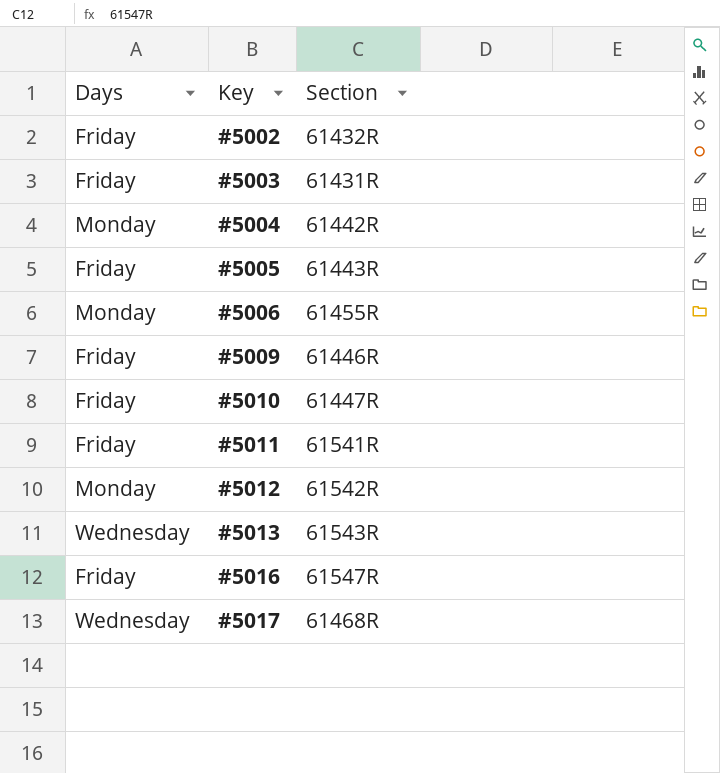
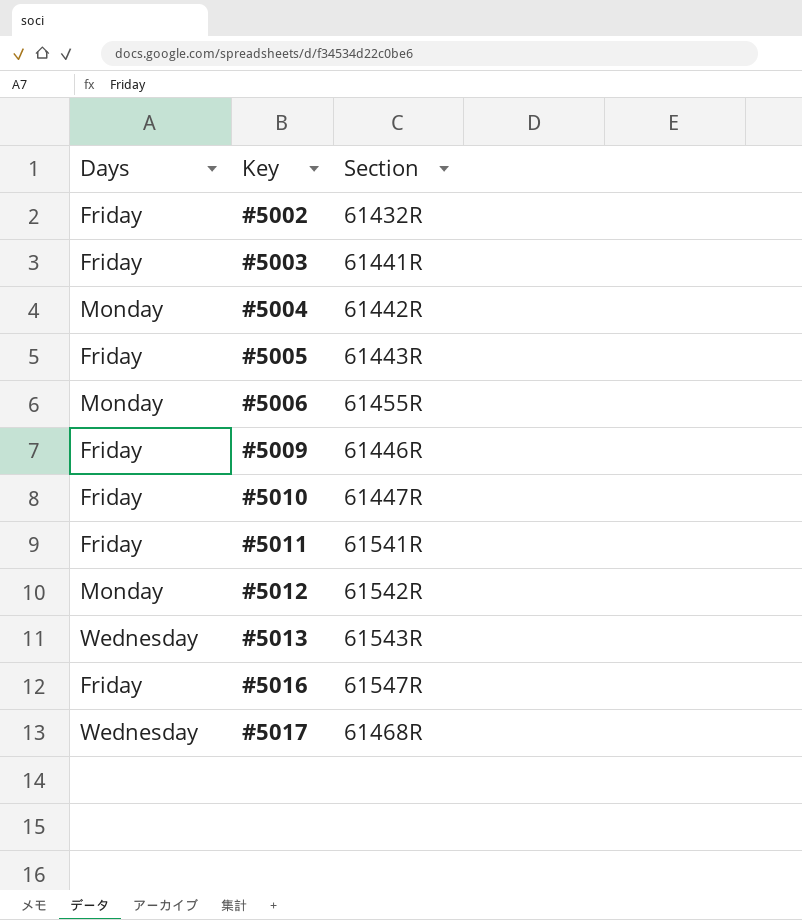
#5003 | Section: 61431R -> 61441R

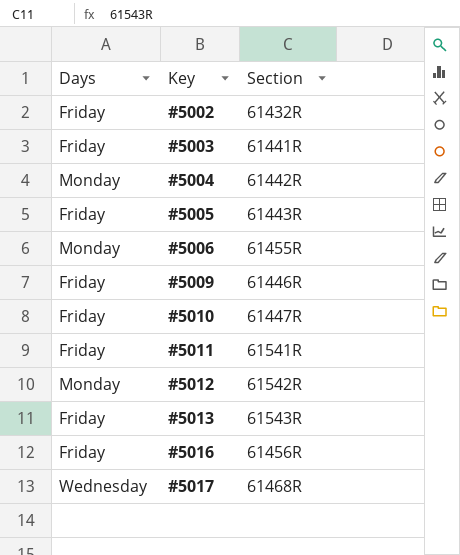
#5013 | Days: Wednesday -> Friday
#5016 | Section: 61547R -> 61456R

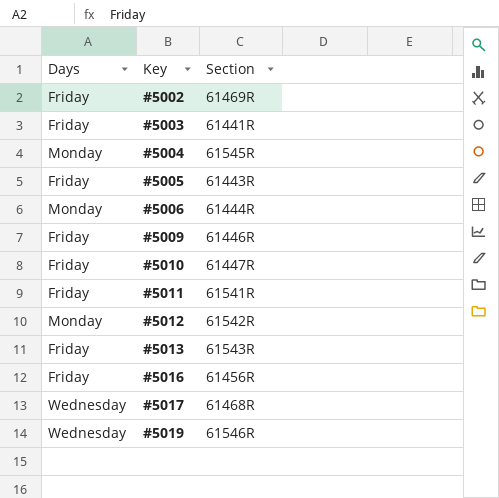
#5002 | Section: 61432R -> 61469R
#5004 | Section: 61442R -> 61545R
#5006 | Section: 61455R -> 61444R
row #5019: none -> Wednesday | 61546R

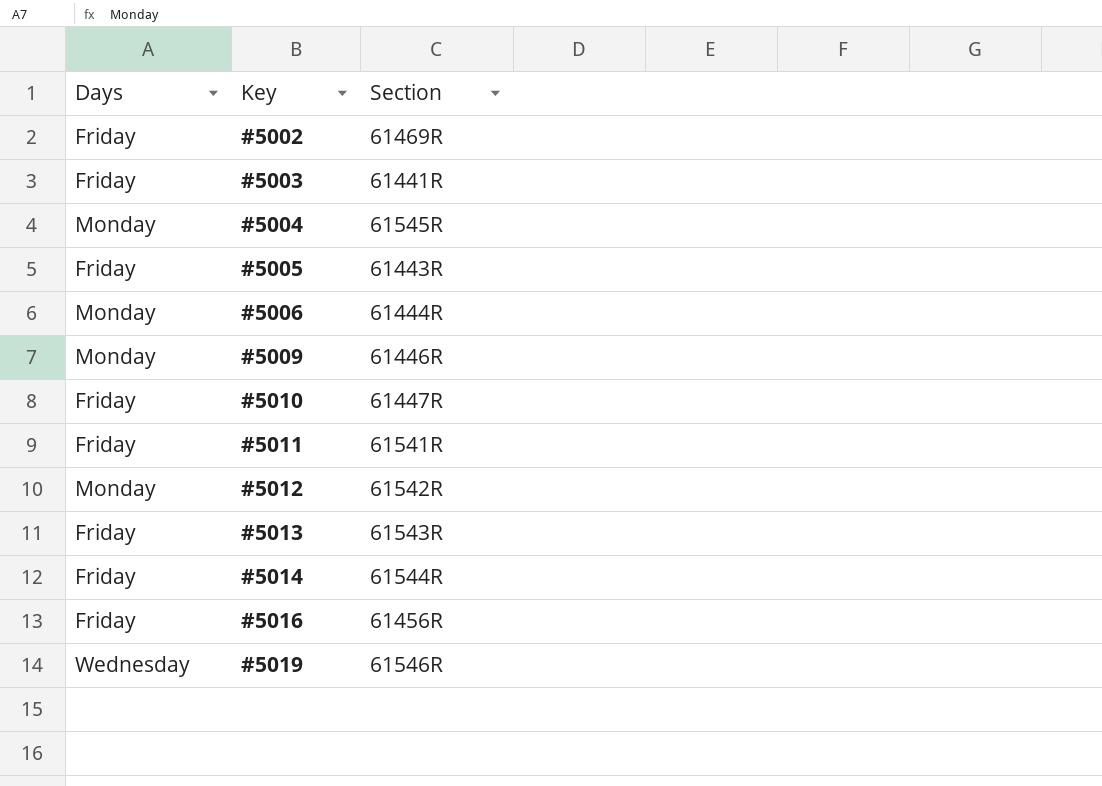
row #5017: Wednesday | 61468R -> none
#5009 | Days: Friday -> Monday
row #5014: none -> Friday | 61544R

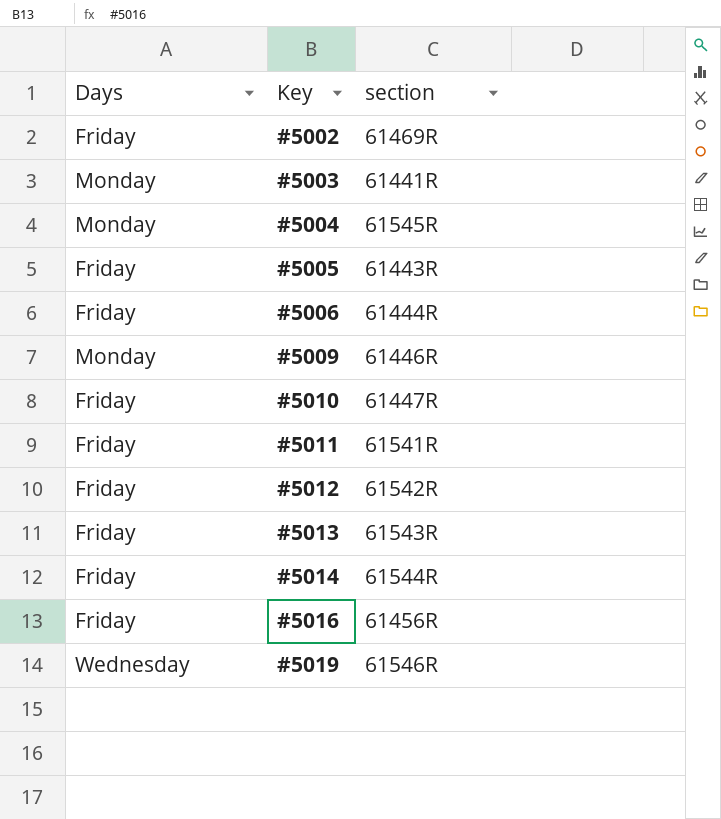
column name: Section -> section
#5003 | Days: Friday -> Monday
#5006 | Days: Monday -> Friday
#5012 | Days: Monday -> Friday

